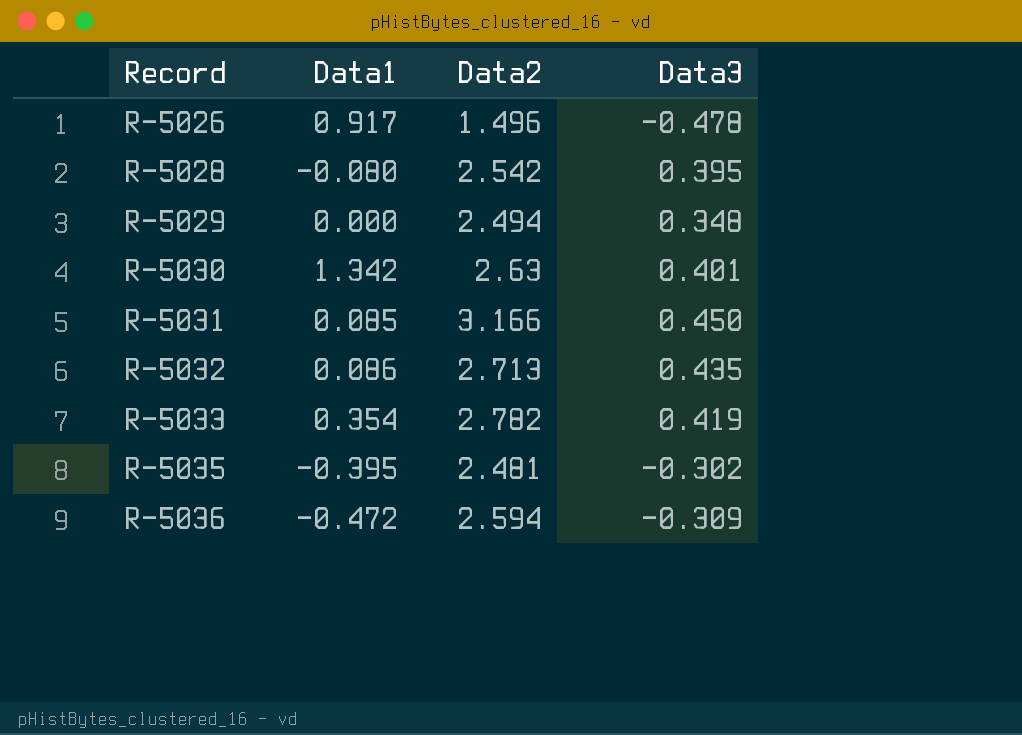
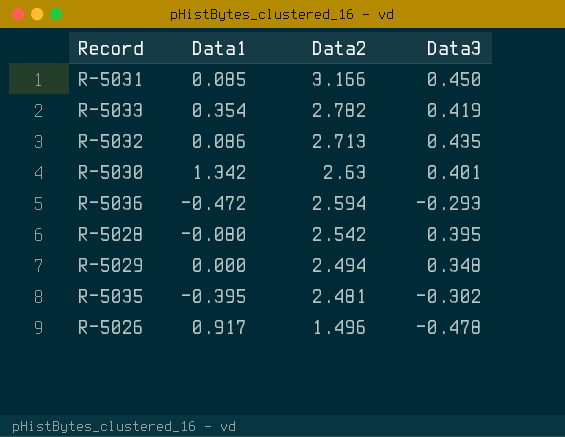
row order: Record ascending -> Data2 descending
R-5036 | Data3: -0.309 -> -0.293

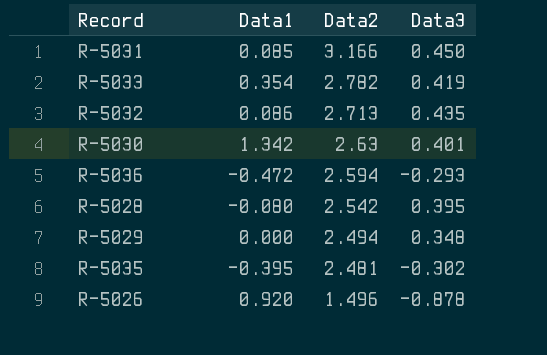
R-5026 | Data1: 0.917 -> 0.920
R-5026 | Data3: -0.478 -> -0.878

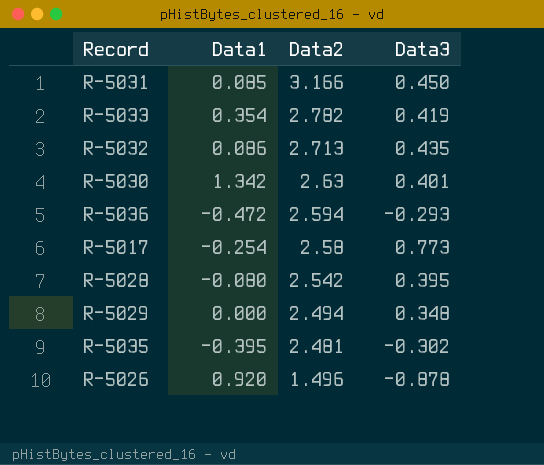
row R-5017: none -> -0.254 | 2.58 | 0.773

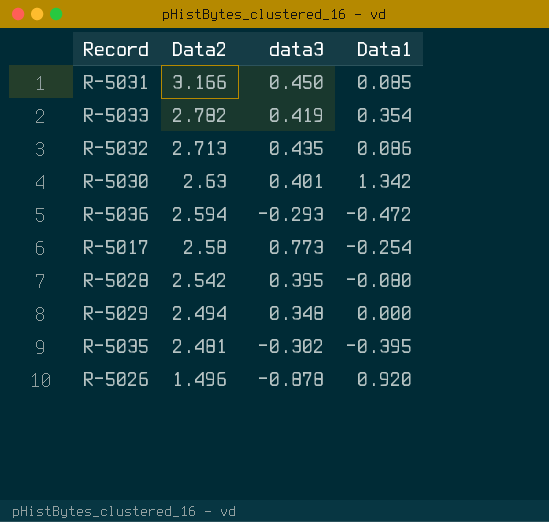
column name: Data3 -> data3
column Data1 | position: 2 -> 4

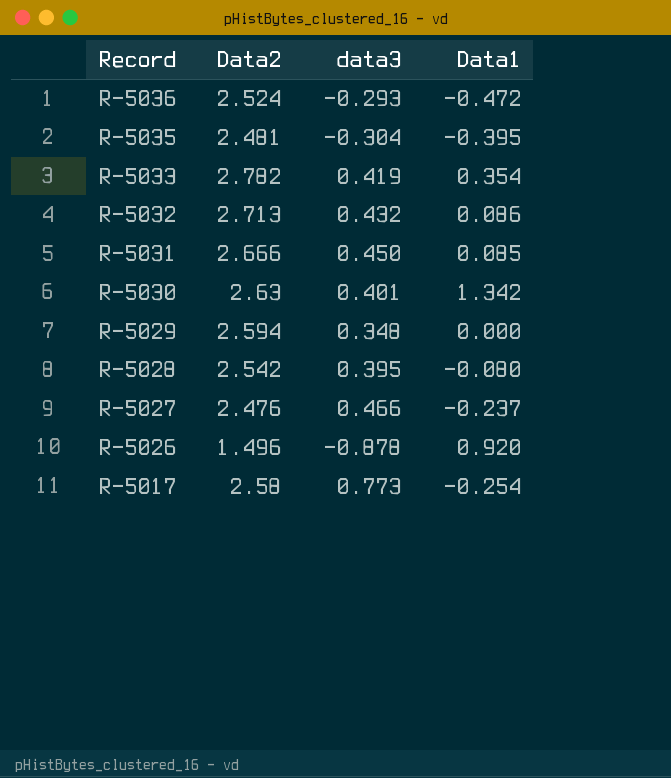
row order: Data2 descending -> Record descending
R-5036 | Data2: 2.594 -> 2.524
R-5035 | data3: -0.302 -> -0.304
R-5032 | data3: 0.435 -> 0.432
R-5031 | Data2: 3.166 -> 2.666
R-5029 | Data2: 2.494 -> 2.594
row R-5027: none -> 2.476 | 0.466 | -0.237

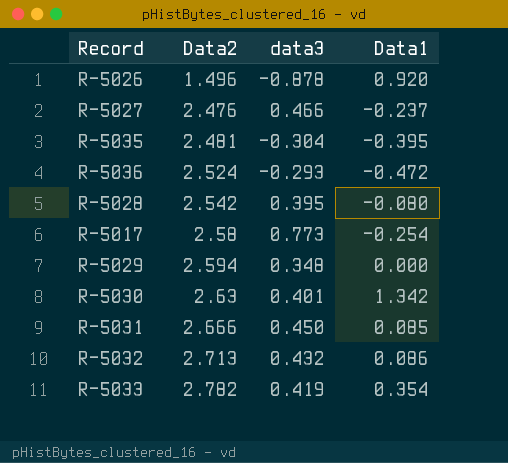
row order: Record descending -> Data2 ascending

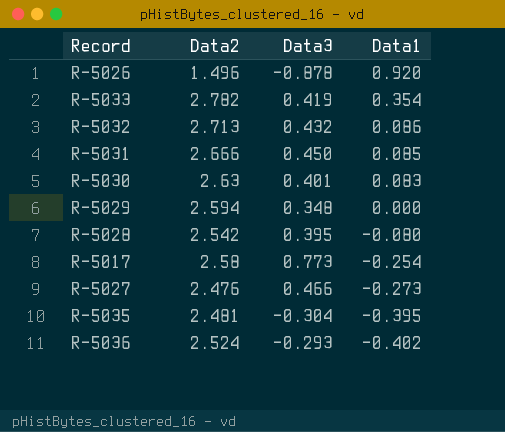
row order: Data2 ascending -> Data1 descending
column name: data3 -> Data3
R-5030 | Data1: 1.342 -> 0.083
R-5027 | Data1: -0.237 -> -0.273
R-5036 | Data1: -0.472 -> -0.402

